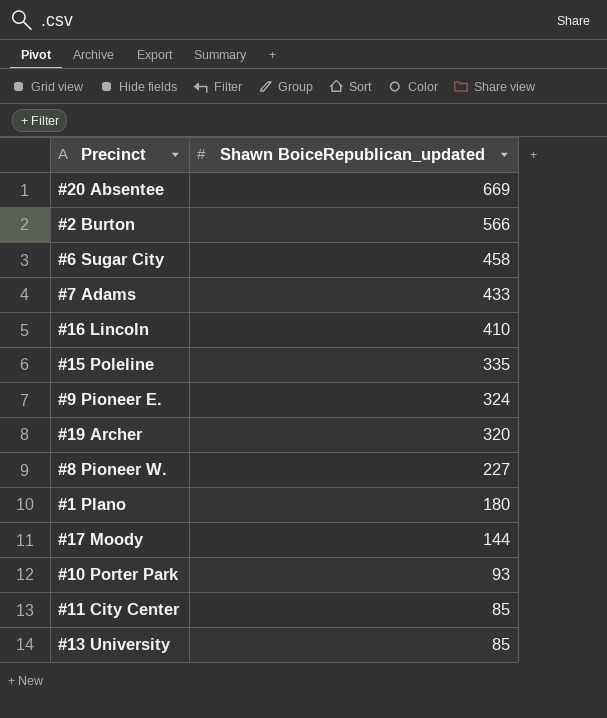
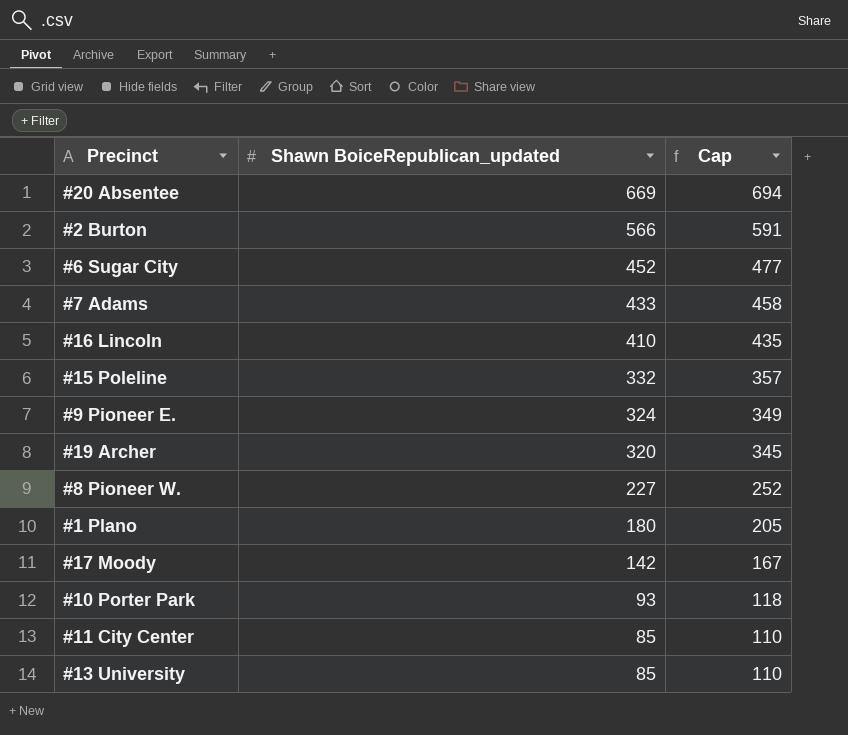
column Cap | formula: none -> [Shawn BoiceRepublican_updated] + 25
#6 Sugar City | Shawn BoiceRepublican_updated: 458 -> 452
#15 Poleline | Shawn BoiceRepublican_updated: 335 -> 332
#17 Moody | Shawn BoiceRepublican_updated: 144 -> 142

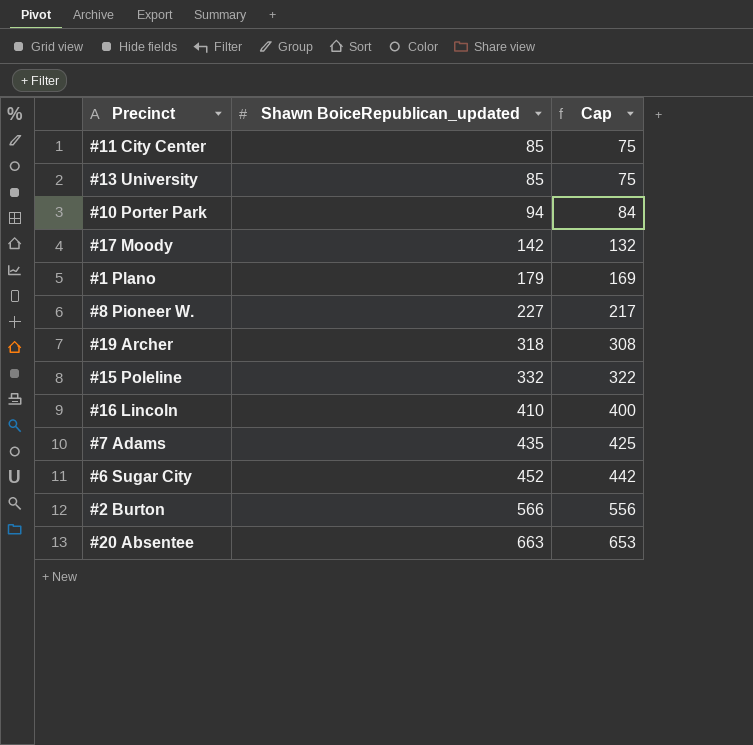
row order: Shawn BoiceRepublican_updated descending -> Shawn BoiceRepublican_updated ascending
column Cap | formula: [Shawn BoiceRepublican_updated] + 25 -> [Shawn BoiceRepublican_updated] - 10
row #9 Pioneer E.: 324 | 349 -> none
#10 Porter Park | Shawn BoiceRepublican_updated: 93 -> 94
#1 Plano | Shawn BoiceRepublican_updated: 180 -> 179
#19 Archer | Shawn BoiceRepublican_updated: 320 -> 318
#7 Adams | Shawn BoiceRepublican_updated: 433 -> 435
#20 Absentee | Shawn BoiceRepublican_updated: 669 -> 663

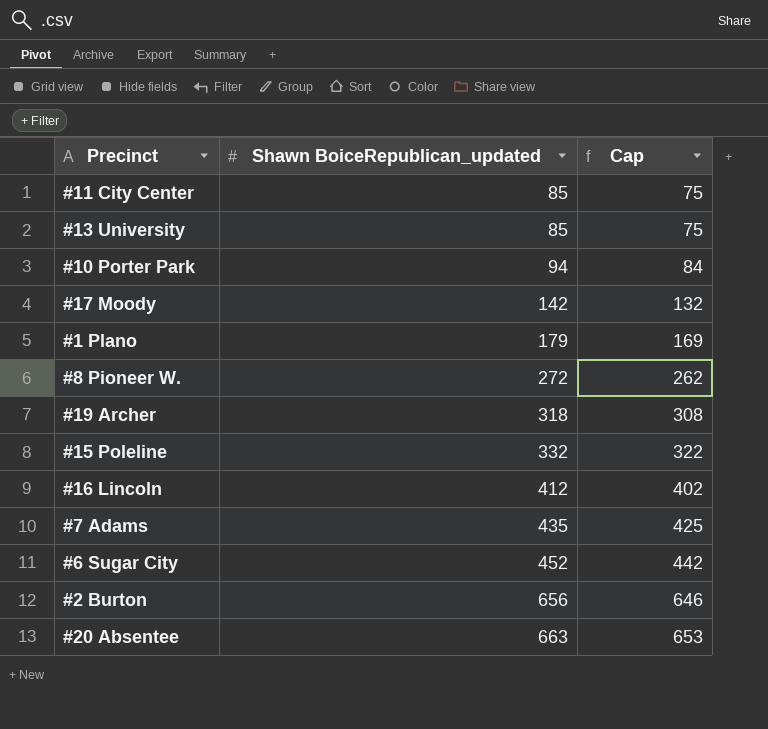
#8 Pioneer W. | Shawn BoiceRepublican_updated: 227 -> 272
#8 Pioneer W. | Cap: 217 -> 262
#16 Lincoln | Shawn BoiceRepublican_updated: 410 -> 412
#16 Lincoln | Cap: 400 -> 402
#2 Burton | Shawn BoiceRepublican_updated: 566 -> 656
#2 Burton | Cap: 556 -> 646

